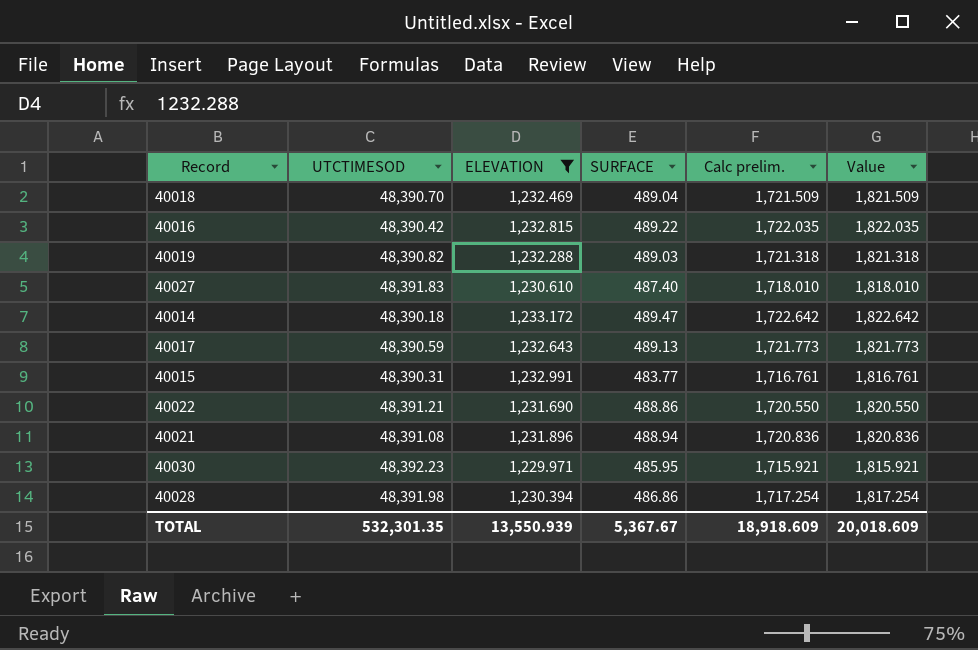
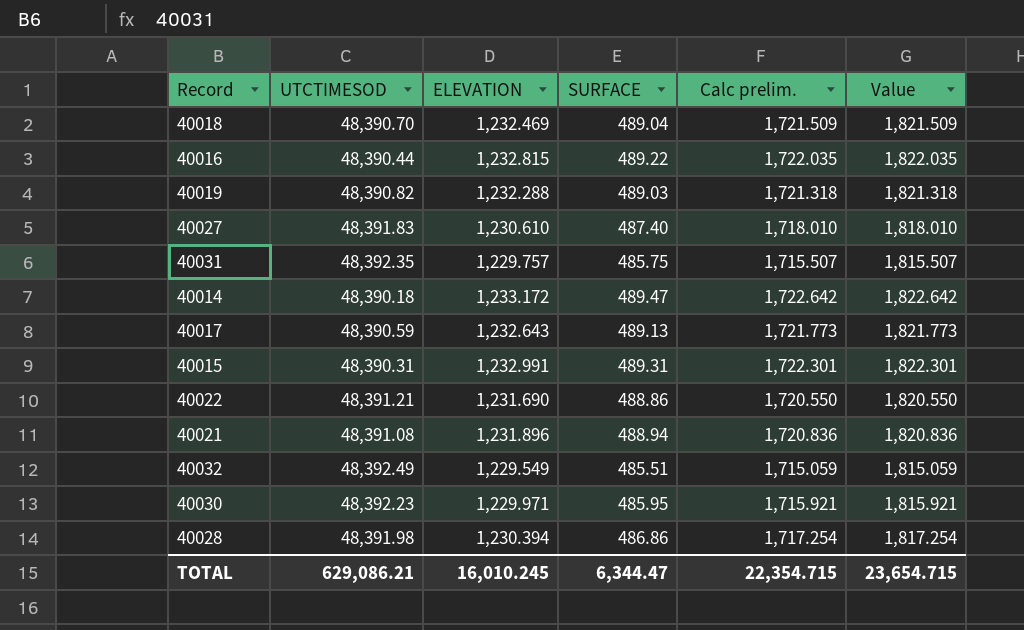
filter: ELEVATION >= 1,229.971 -> none
40016 | UTCTIMESOD: 48,390.42 -> 48,390.44
40015 | SURFACE: 483.77 -> 489.31
40015 | Calc prelim.: 1,716.761 -> 1,722.301
40015 | Value: 1,816.761 -> 1,822.301
TOTAL | UTCTIMESOD: 532,301.35 -> 629,086.21
TOTAL | ELEVATION: 13,550.939 -> 16,010.245
TOTAL | SURFACE: 5,367.67 -> 6,344.47
TOTAL | Calc prelim.: 18,918.609 -> 22,354.715
TOTAL | Value: 20,018.609 -> 23,654.715

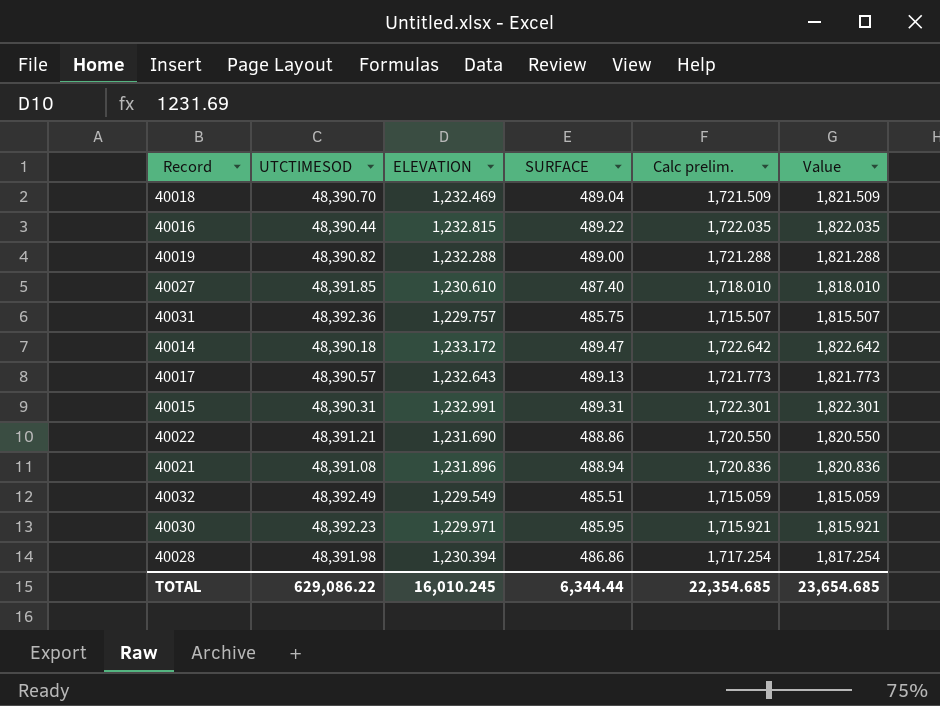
40019 | SURFACE: 489.03 -> 489.00
40019 | Calc prelim.: 1,721.318 -> 1,721.288
40019 | Value: 1,821.318 -> 1,821.288
40027 | UTCTIMESOD: 48,391.83 -> 48,391.85
40031 | UTCTIMESOD: 48,392.35 -> 48,392.36
40017 | UTCTIMESOD: 48,390.59 -> 48,390.57
TOTAL | UTCTIMESOD: 629,086.21 -> 629,086.22
TOTAL | SURFACE: 6,344.47 -> 6,344.44
TOTAL | Calc prelim.: 22,354.715 -> 22,354.685
TOTAL | Value: 23,654.715 -> 23,654.685

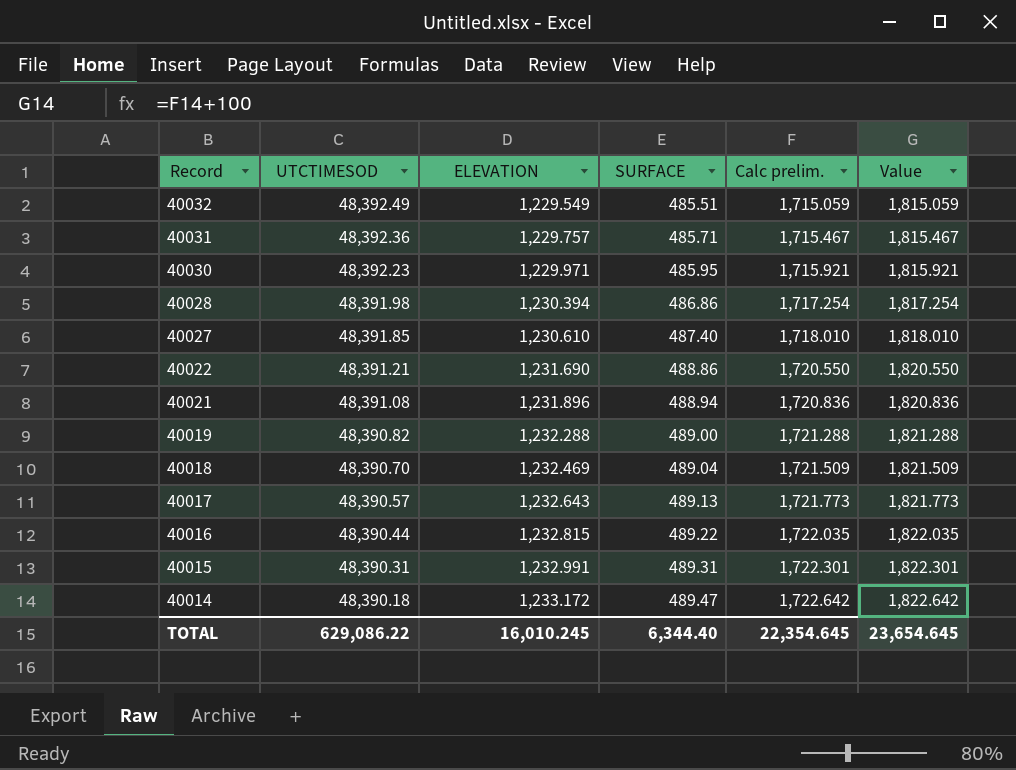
row order: none -> Record descending
40031 | SURFACE: 485.75 -> 485.71
40031 | Calc prelim.: 1,715.507 -> 1,715.467
40031 | Value: 1,815.507 -> 1,815.467
TOTAL | SURFACE: 6,344.44 -> 6,344.40
TOTAL | Calc prelim.: 22,354.685 -> 22,354.645
TOTAL | Value: 23,654.685 -> 23,654.645

